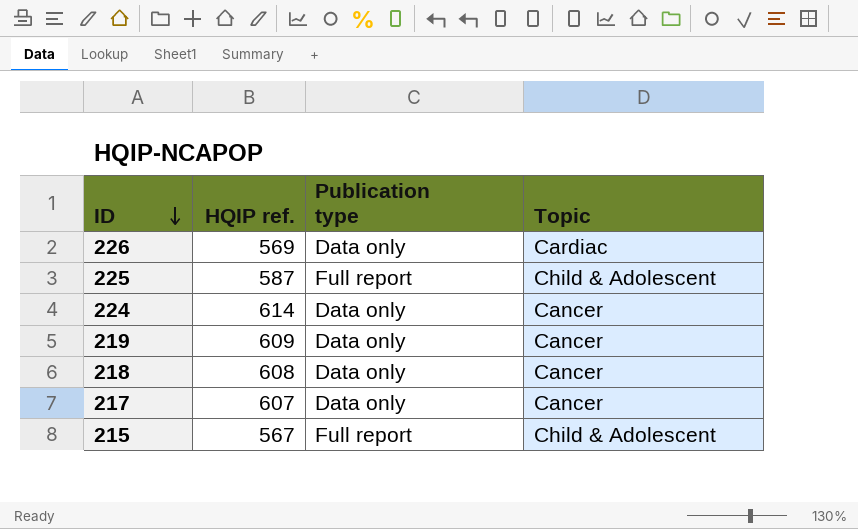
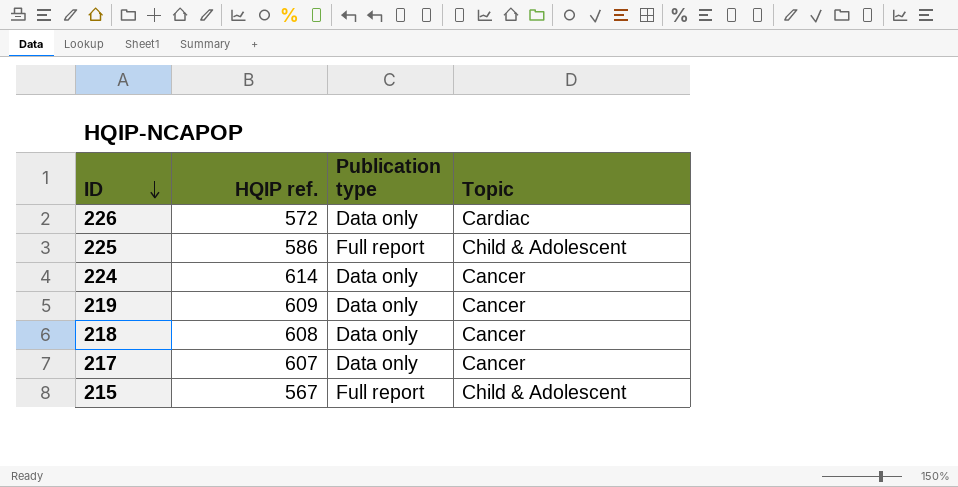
226 | HQIP ref.: 569 -> 572
225 | HQIP ref.: 587 -> 586

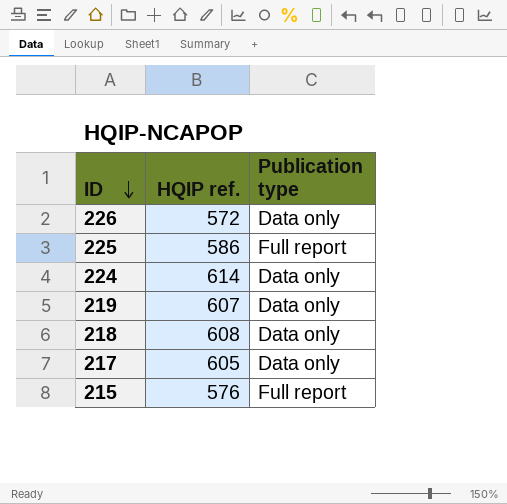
column Topic | position: 4 -> none
219 | HQIP ref.: 609 -> 607
217 | HQIP ref.: 607 -> 605
215 | HQIP ref.: 567 -> 576

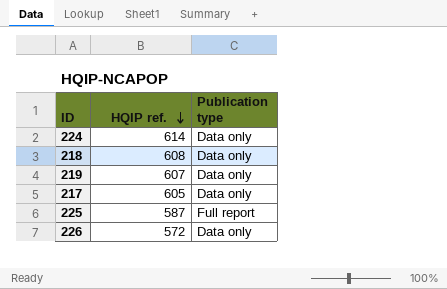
row order: ID descending -> HQIP ref. descending
row 215: 576 | Full report -> none
225 | HQIP ref.: 586 -> 587

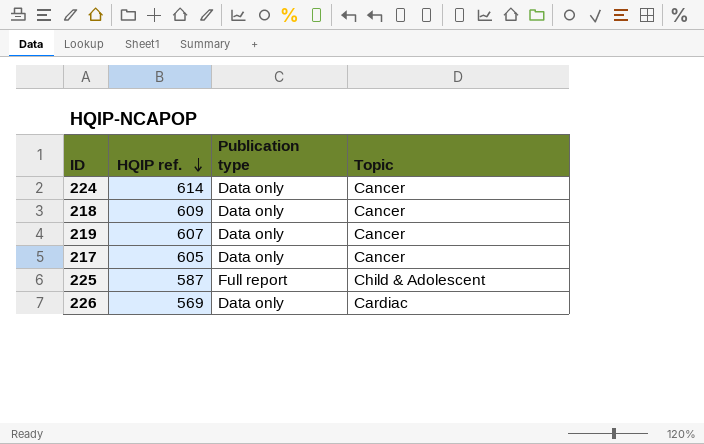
column Topic | position: none -> 4
218 | HQIP ref.: 608 -> 609
226 | HQIP ref.: 572 -> 569

